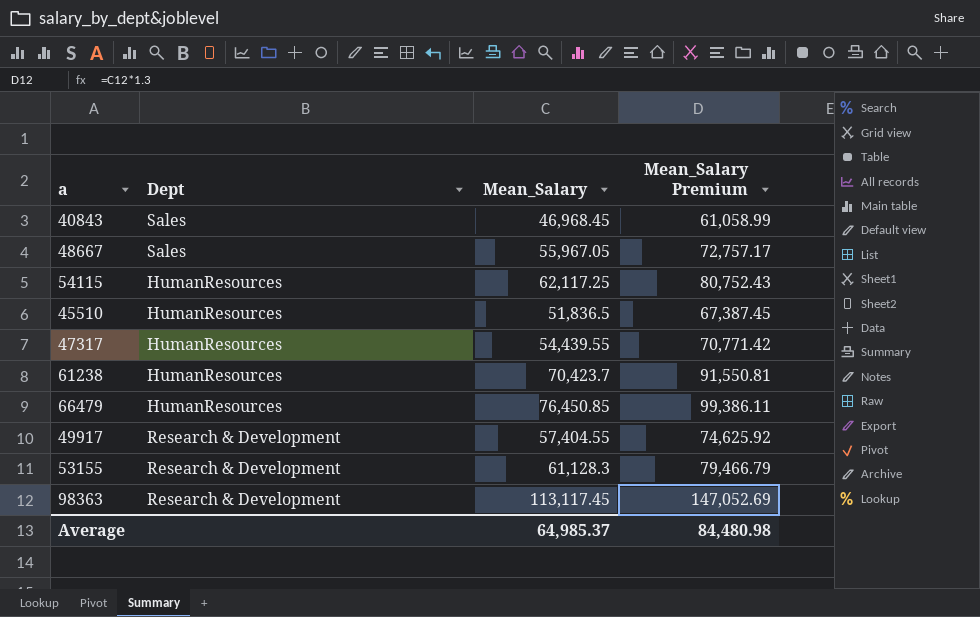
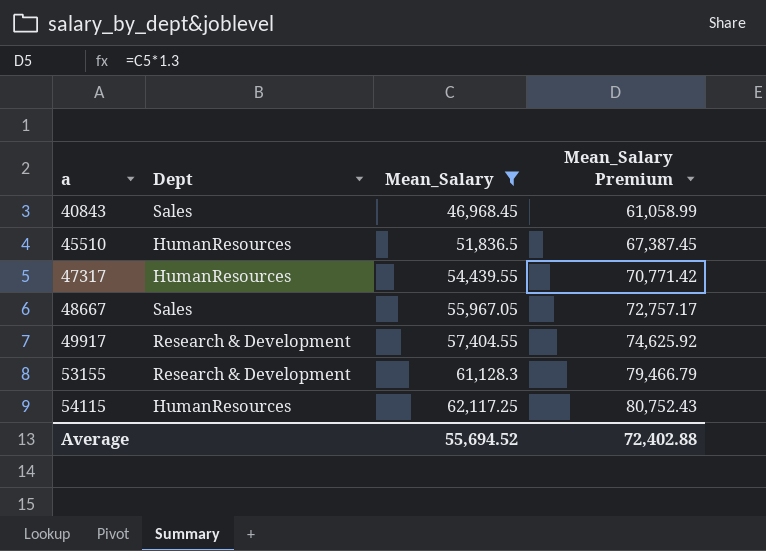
filter: none -> Mean_Salary <= 62,117.25
row order: none -> a ascending
Average | Mean_Salary: 64,985.37 -> 55,694.52
Average | Mean_Salary Premium: 84,480.98 -> 72,402.88

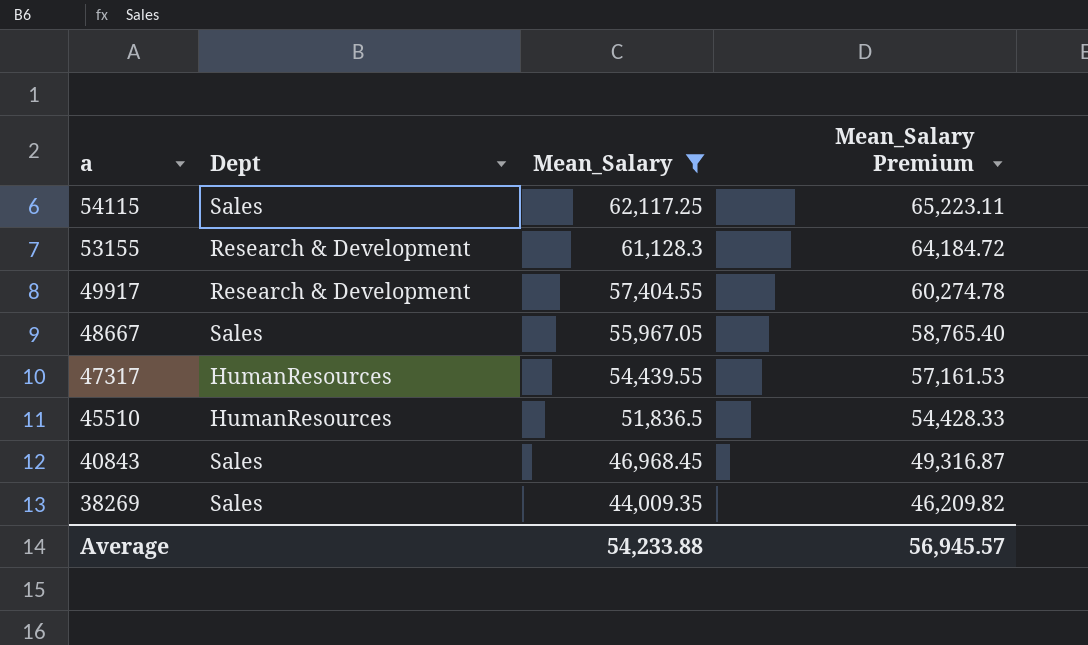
row order: a ascending -> a descending
column Mean_Salary Premium | formula: [Mean_Salary] * 1.3 -> [Mean_Salary] * 1.05
54115 | Dept: HumanResources -> Sales
row 38269: none -> Sales | 44,009.35 | 46,209.82
Average | Mean_Salary: 55,694.52 -> 54,233.88
Average | Mean_Salary Premium: 72,402.88 -> 56,945.57

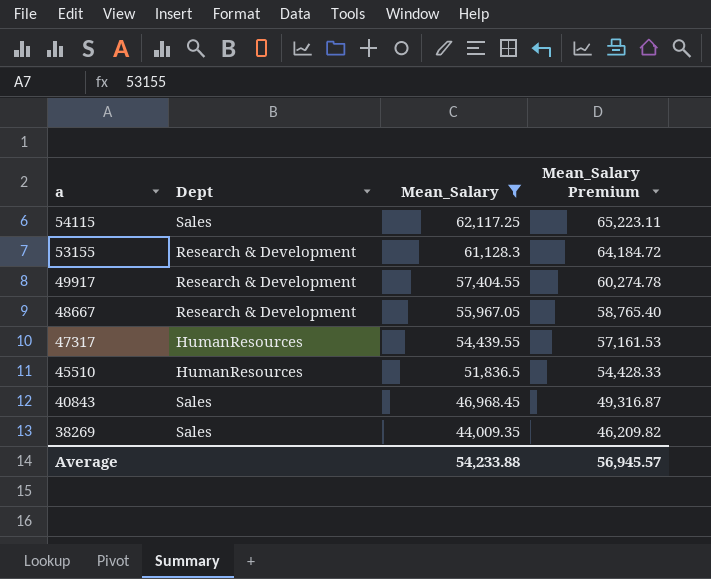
48667 | Dept: Sales -> Research & Development

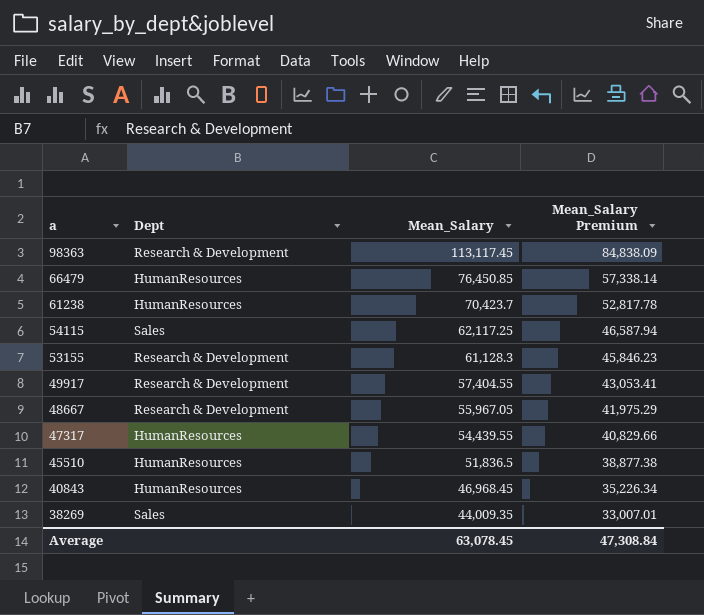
filter: Mean_Salary <= 62,117.25 -> none
column Mean_Salary Premium | formula: [Mean_Salary] * 1.05 -> [Mean_Salary] * 0.75
40843 | Dept: Sales -> HumanResources
Average | Mean_Salary: 54,233.88 -> 63,078.45
Average | Mean_Salary Premium: 56,945.57 -> 47,308.84

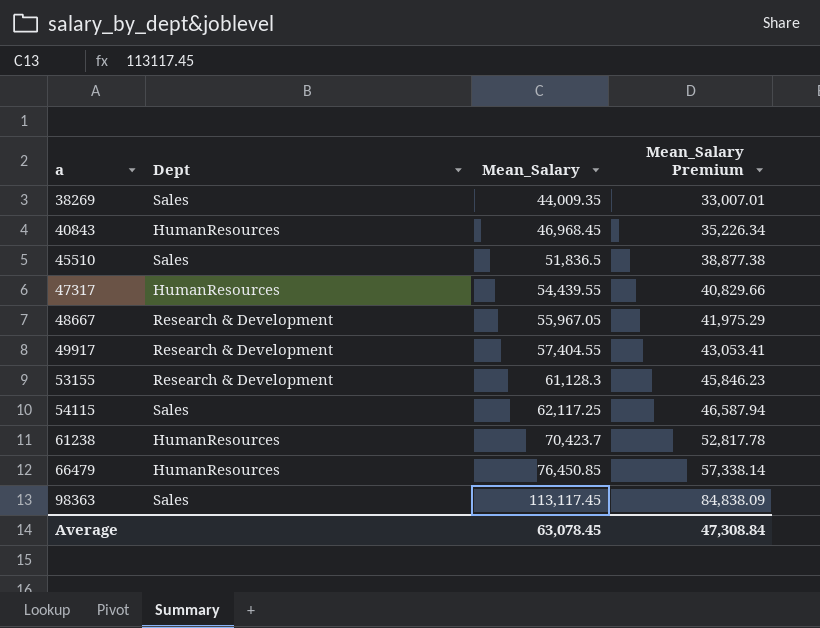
row order: a descending -> a ascending
45510 | Dept: HumanResources -> Sales
98363 | Dept: Research & Development -> Sales

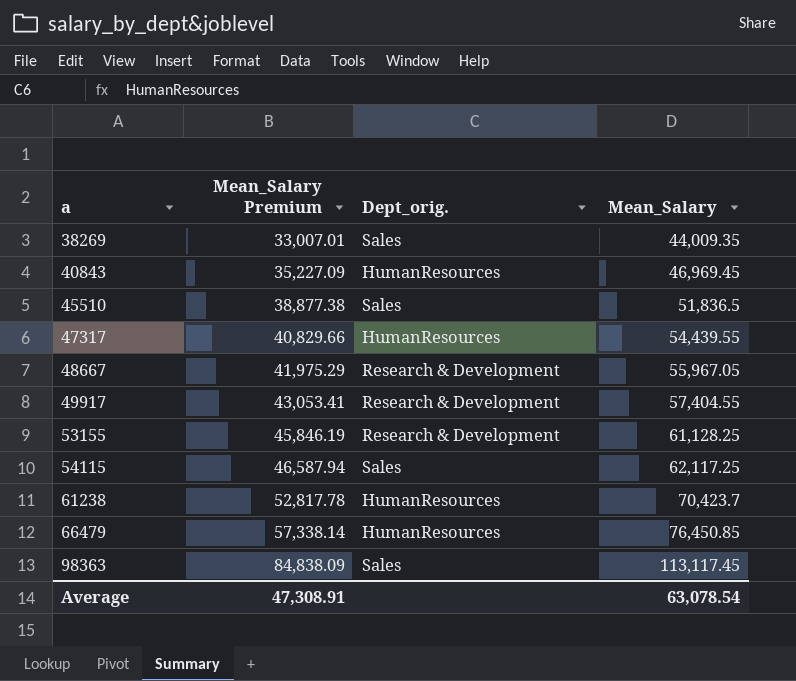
column Mean_Salary Premium | position: 4 -> 2
column name: Dept -> Dept_orig.
40843 | Mean_Salary Premium: 35,226.34 -> 35,227.09
40843 | Mean_Salary: 46,968.45 -> 46,969.45
53155 | Mean_Salary Premium: 45,846.23 -> 45,846.19
53155 | Mean_Salary: 61,128.3 -> 61,128.25
Average | Mean_Salary Premium: 47,308.84 -> 47,308.91
Average | Mean_Salary: 63,078.45 -> 63,078.54

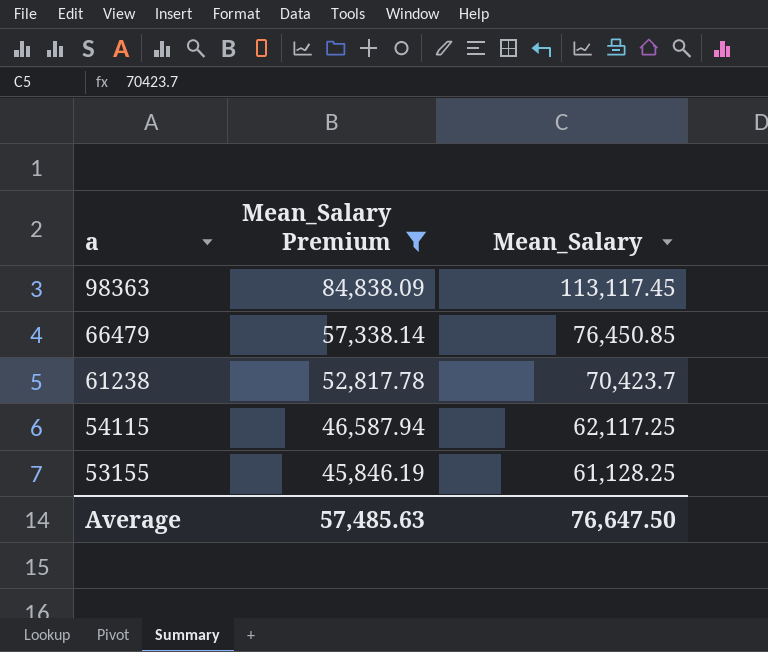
filter: none -> Mean_Salary Premium >= 45,846.19
row order: a ascending -> a descending
column Dept_orig. | position: 3 -> none
Average | Mean_Salary Premium: 47,308.91 -> 57,485.63
Average | Mean_Salary: 63,078.54 -> 76,647.50

